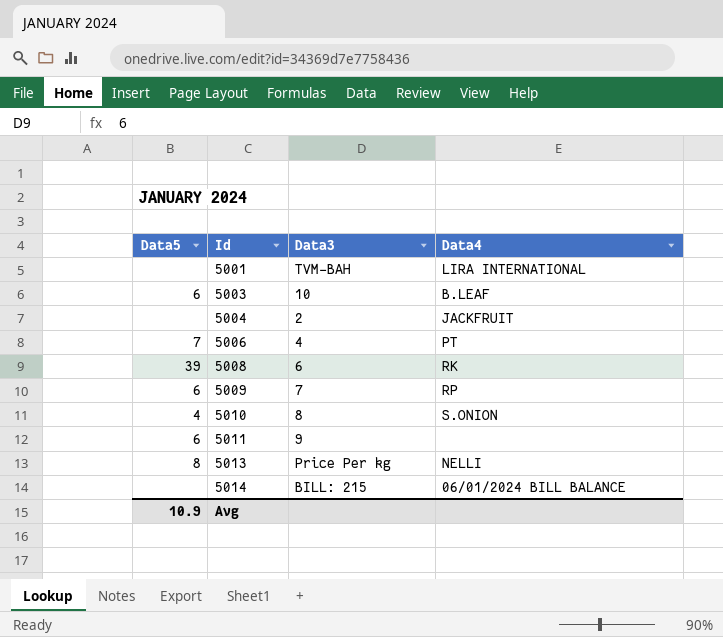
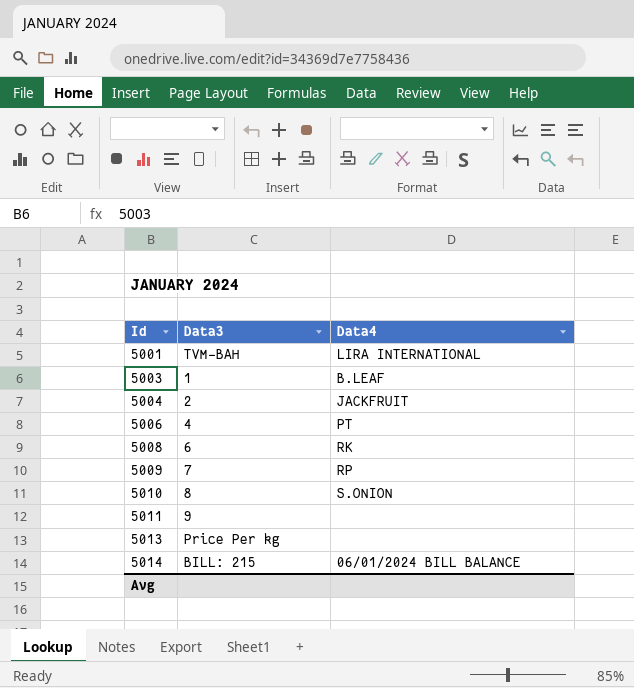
column Data5 | position: 1 -> none
5003 | Data3: 10 -> 1
5013 | Data4: NELLI -> none

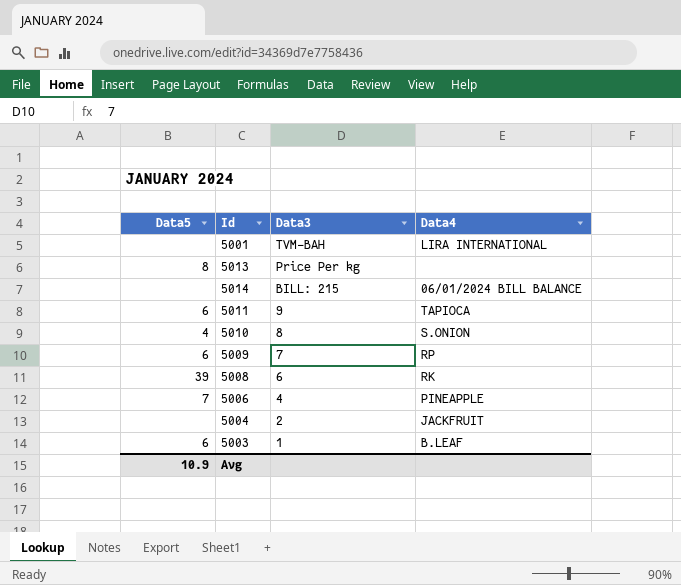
row order: Id ascending -> Data3 descending
column Data5 | position: none -> 1
5011 | Data4: none -> TAPIOCA
5006 | Data4: PT -> PINEAPPLE

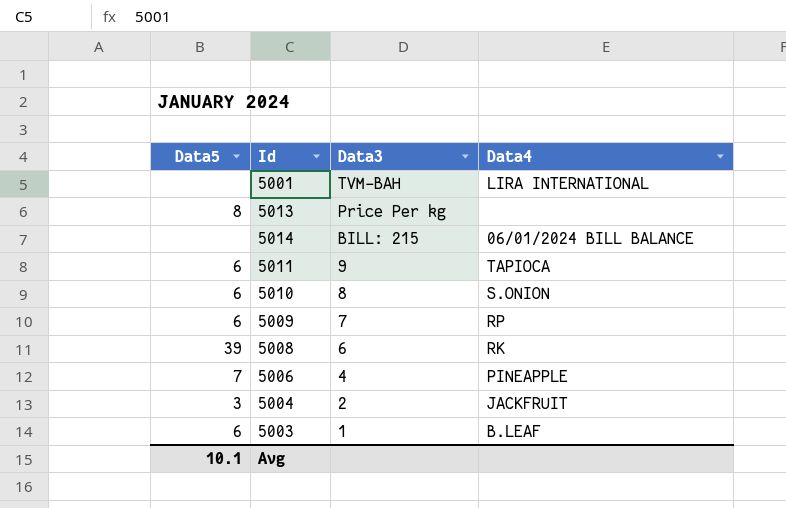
5010 | Data5: 4 -> 6
5004 | Data5: none -> 3
Avg | Data5: 10.9 -> 10.1

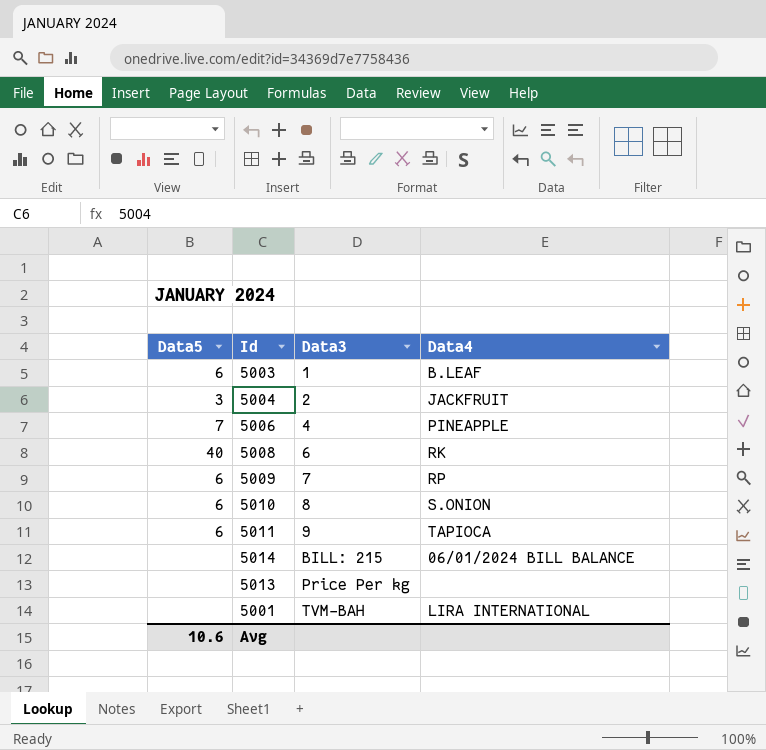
row order: Data3 descending -> Data3 ascending
5008 | Data5: 39 -> 40
5013 | Data5: 8 -> none
Avg | Data5: 10.1 -> 10.6

